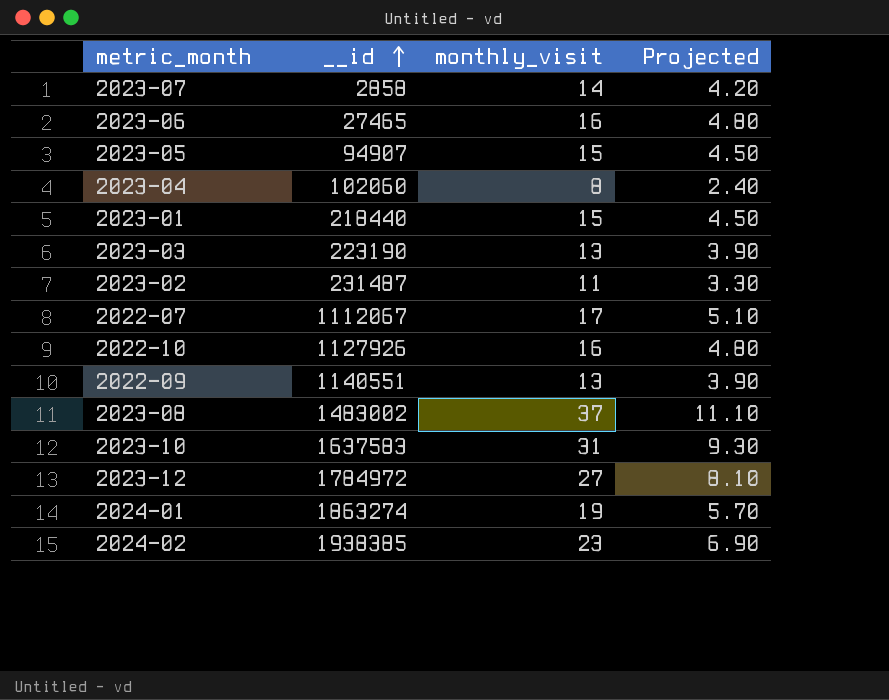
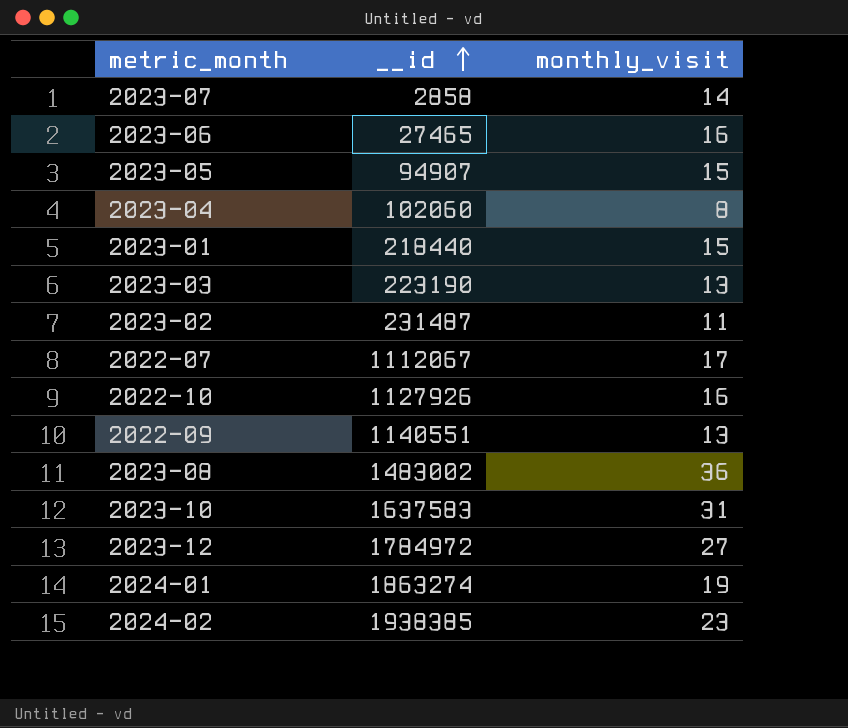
column Projected | formula: [monthly_visit] * 0.3 -> none
2023-08 | monthly_visit: 37 -> 36

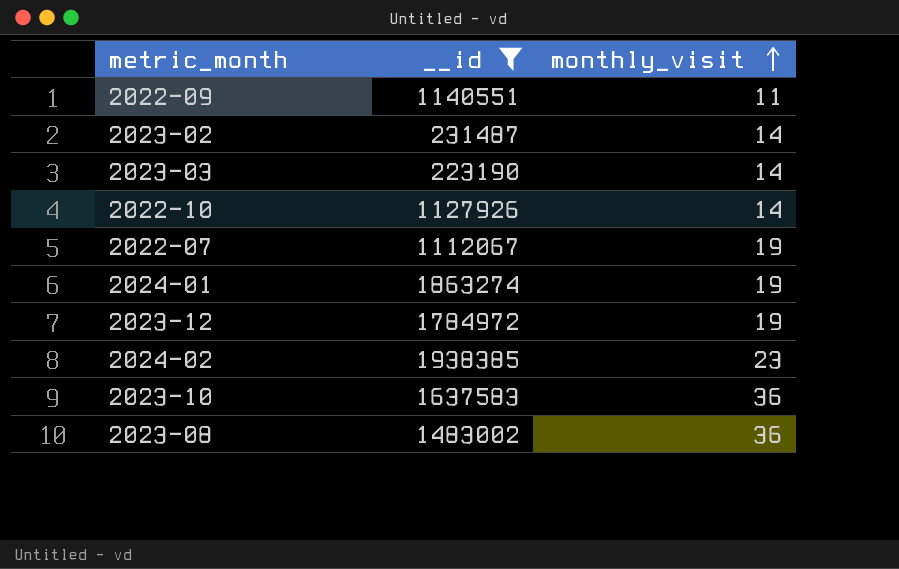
filter: none -> __id >= 223190
row order: __id ascending -> monthly_visit ascending
2022-09 | monthly_visit: 13 -> 11
2023-02 | monthly_visit: 11 -> 14
2023-03 | monthly_visit: 13 -> 14
2022-10 | monthly_visit: 16 -> 14
2022-07 | monthly_visit: 17 -> 19
2023-12 | monthly_visit: 27 -> 19
2023-10 | monthly_visit: 31 -> 36

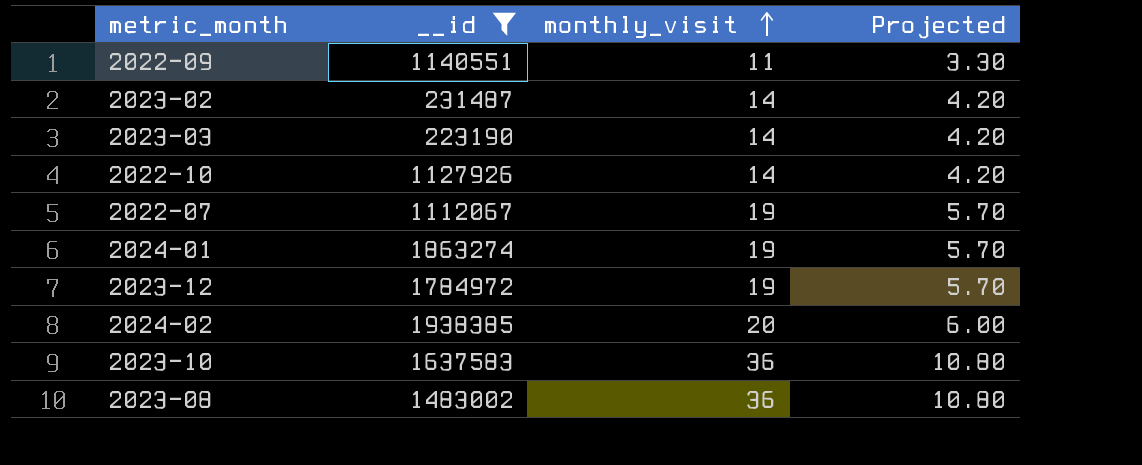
column Projected | formula: none -> [monthly_visit] * 0.3
2024-02 | monthly_visit: 23 -> 20

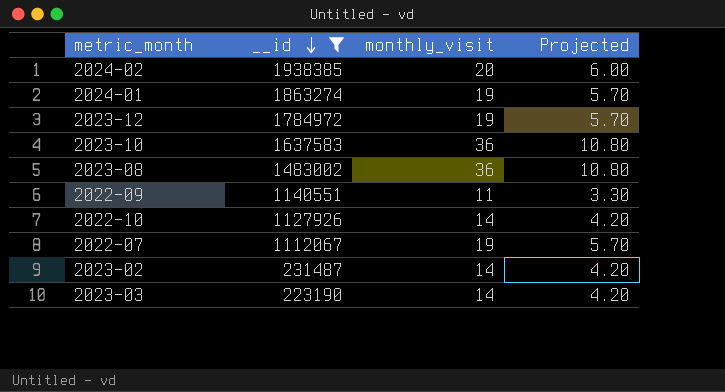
row order: monthly_visit ascending -> __id descending

